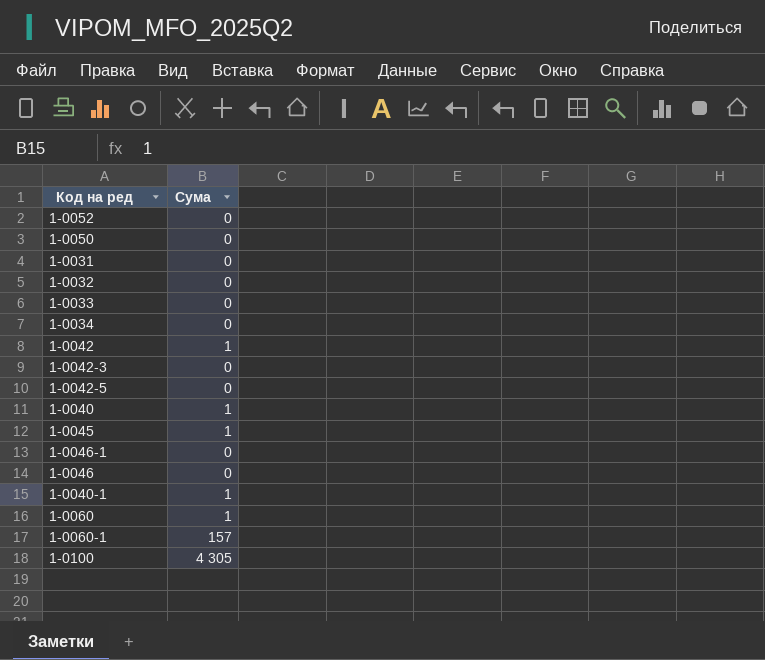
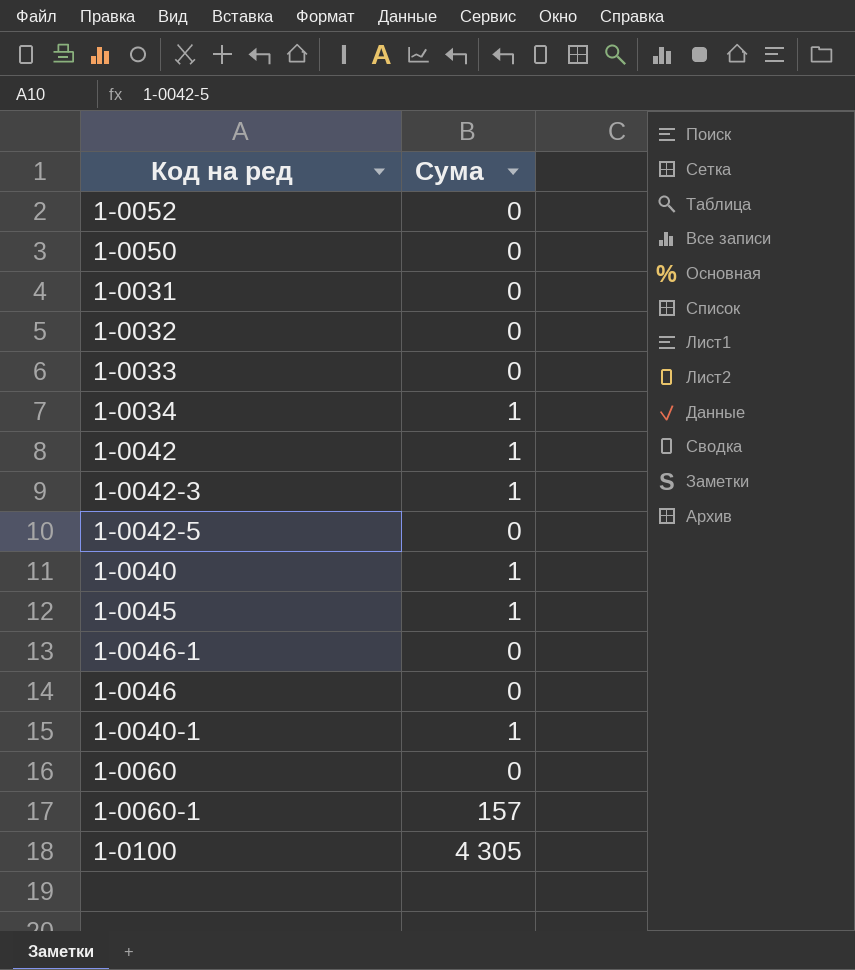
1-0034 | Сума: 0 -> 1
1-0042-3 | Сума: 0 -> 1
1-0060 | Сума: 1 -> 0

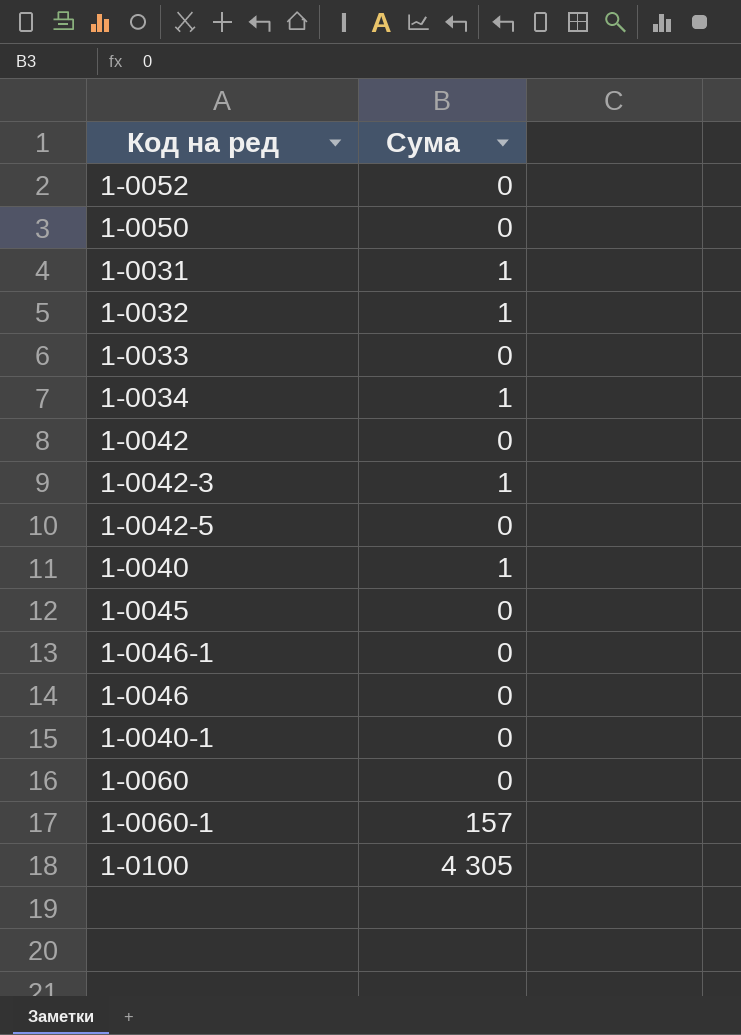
1-0031 | Сума: 0 -> 1
1-0032 | Сума: 0 -> 1
1-0042 | Сума: 1 -> 0
1-0045 | Сума: 1 -> 0
1-0040-1 | Сума: 1 -> 0

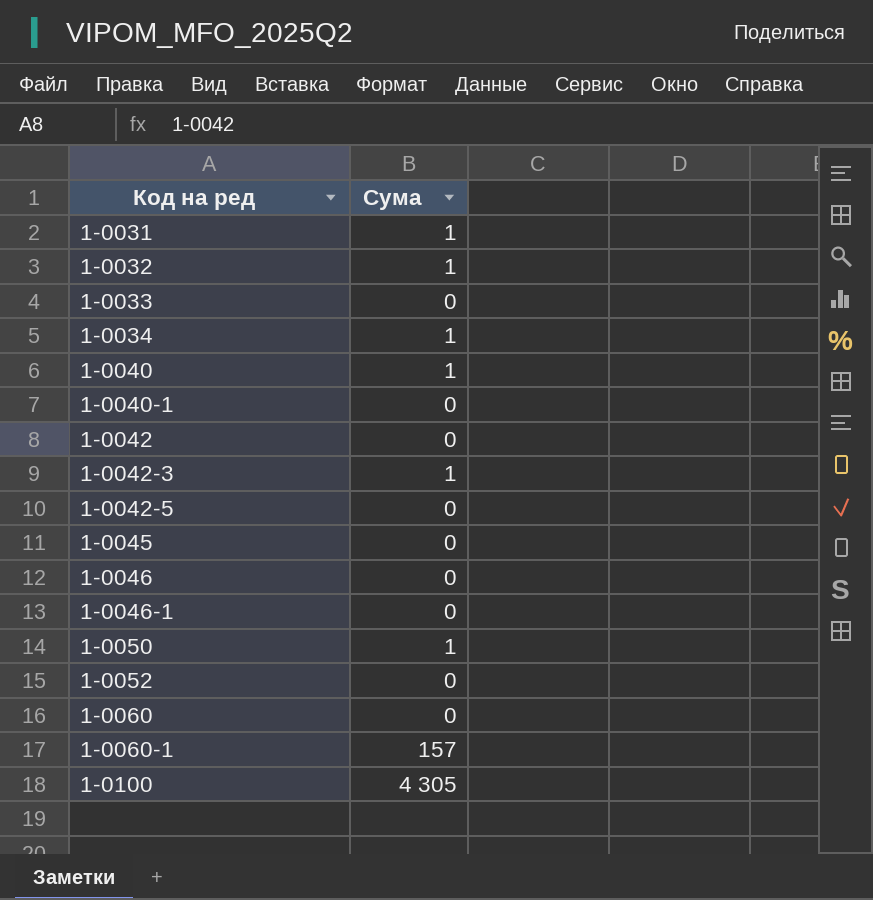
row order: none -> Код на ред ascending
1-0050 | Сума: 0 -> 1

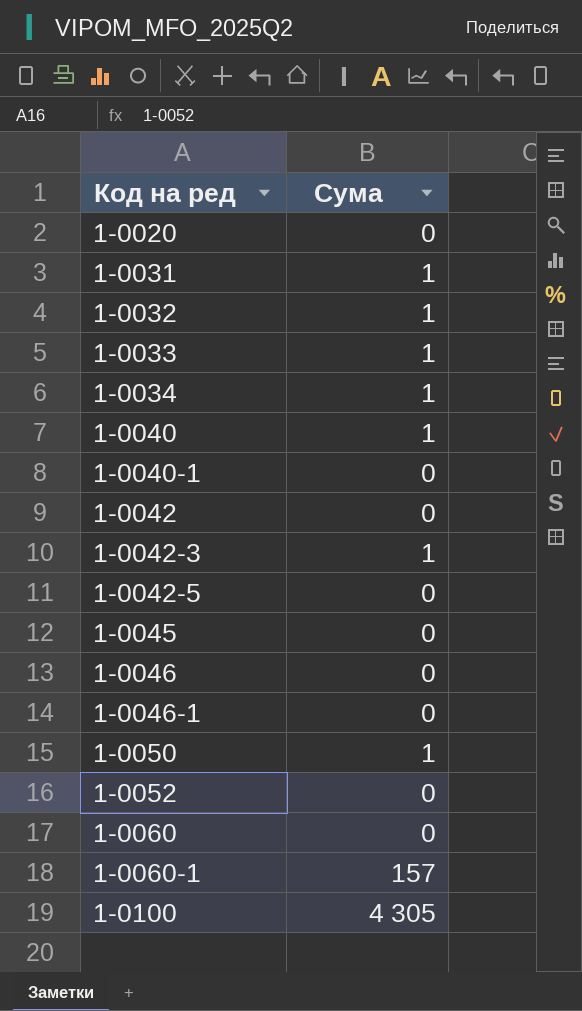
row 1-0020: none -> 0
1-0033 | Сума: 0 -> 1

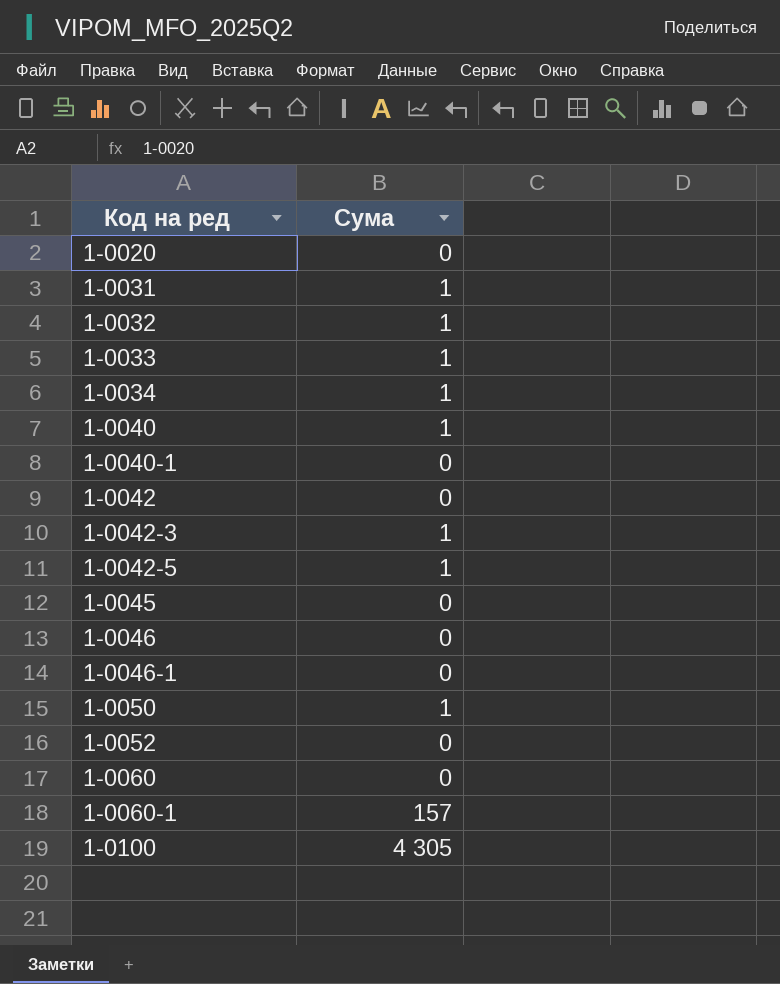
1-0042-5 | Сума: 0 -> 1

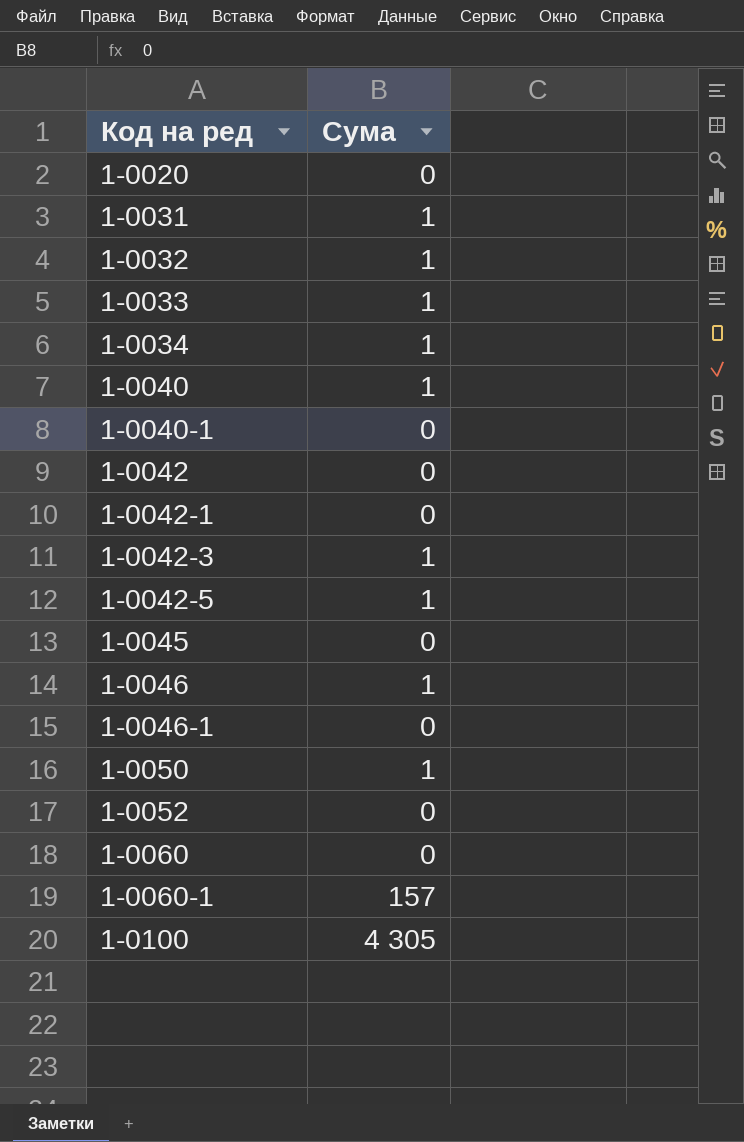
row 1-0042-1: none -> 0
1-0046 | Сума: 0 -> 1

